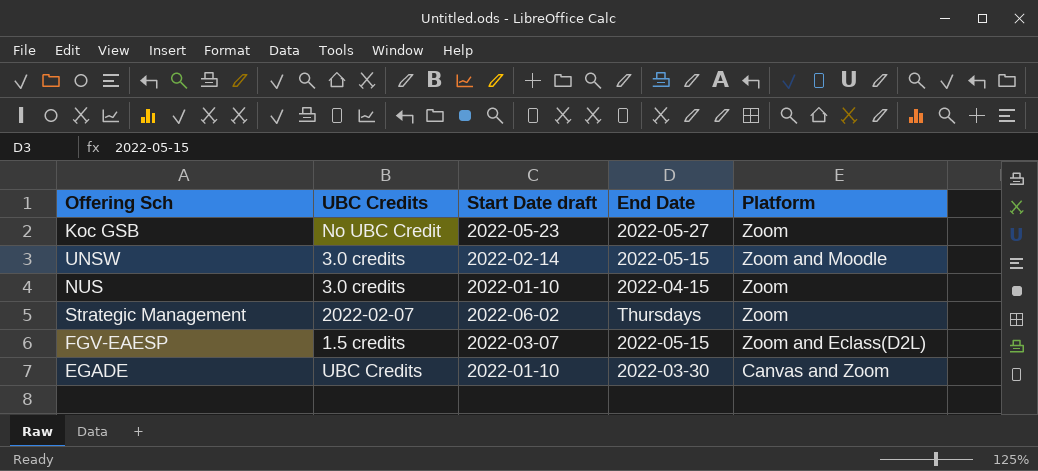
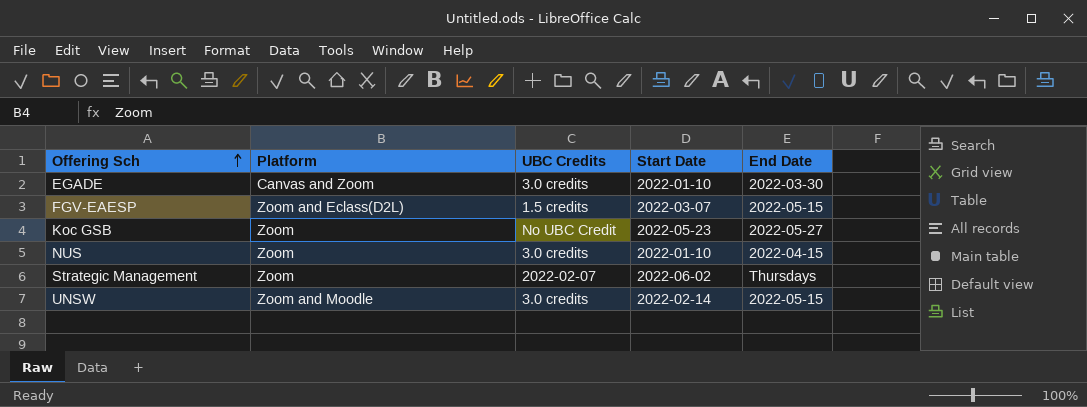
row order: none -> Offering Sch ascending
column Platform | position: 5 -> 2
column name: Start Date draft -> Start Date
EGADE | UBC Credits: UBC Credits -> 3.0 credits

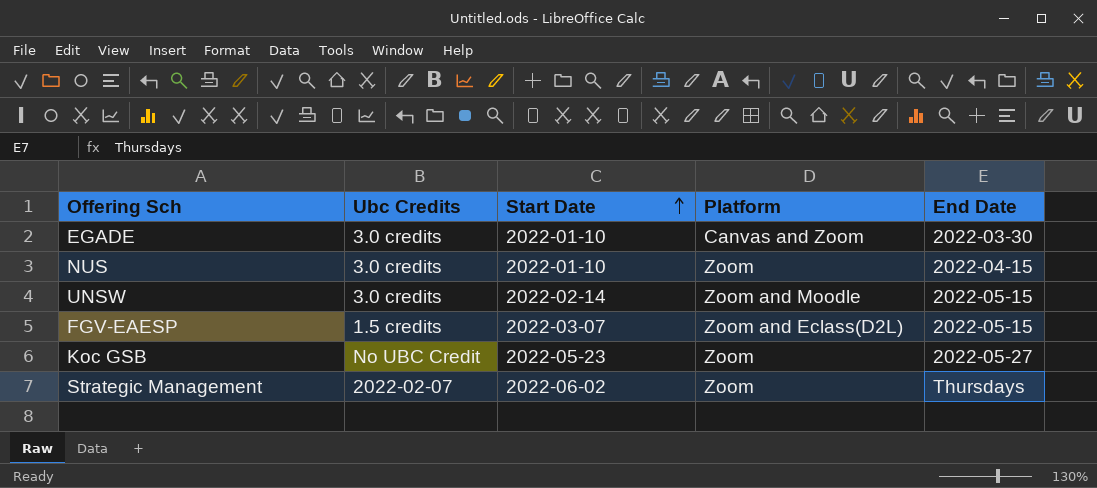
row order: Offering Sch ascending -> Start Date ascending
column name: UBC Credits -> Ubc Credits
column Platform | position: 2 -> 4

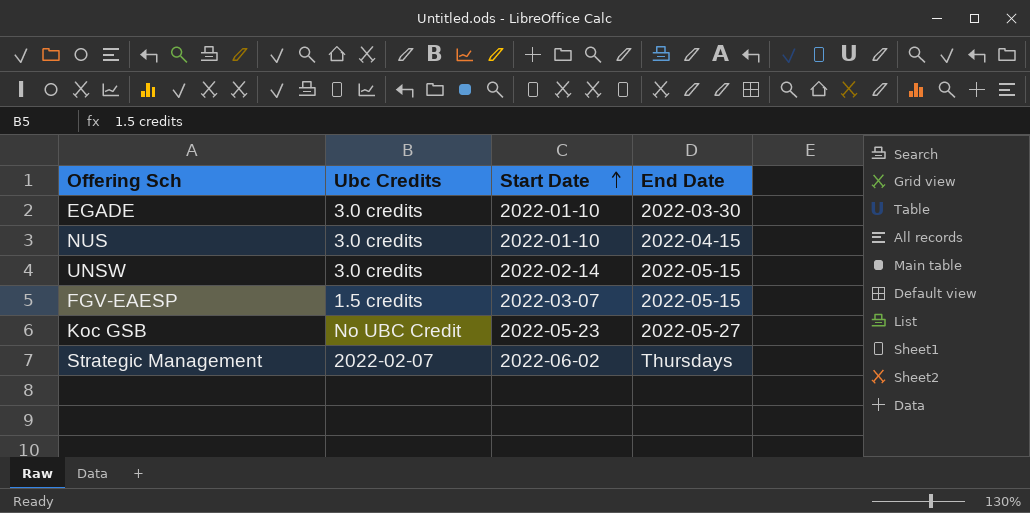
column Platform | position: 4 -> none

